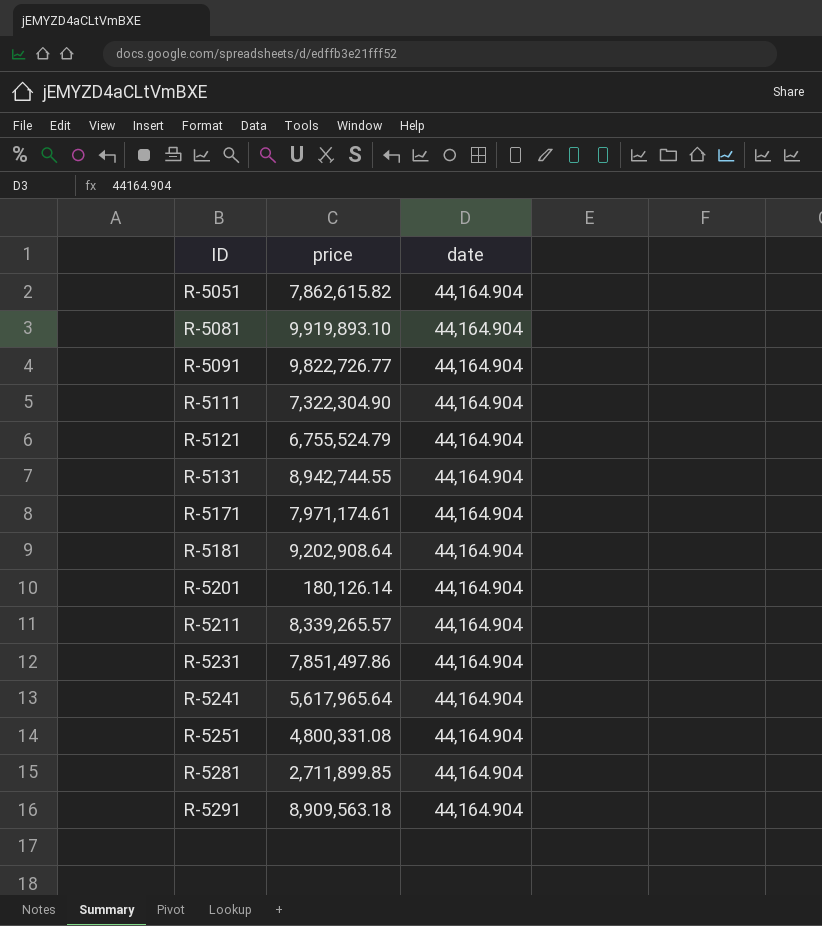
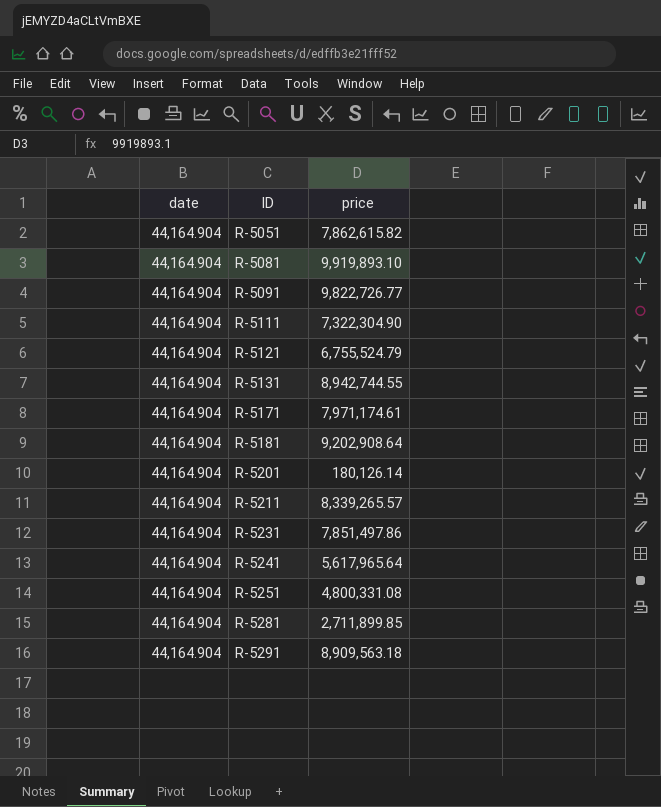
column date | position: 3 -> 1

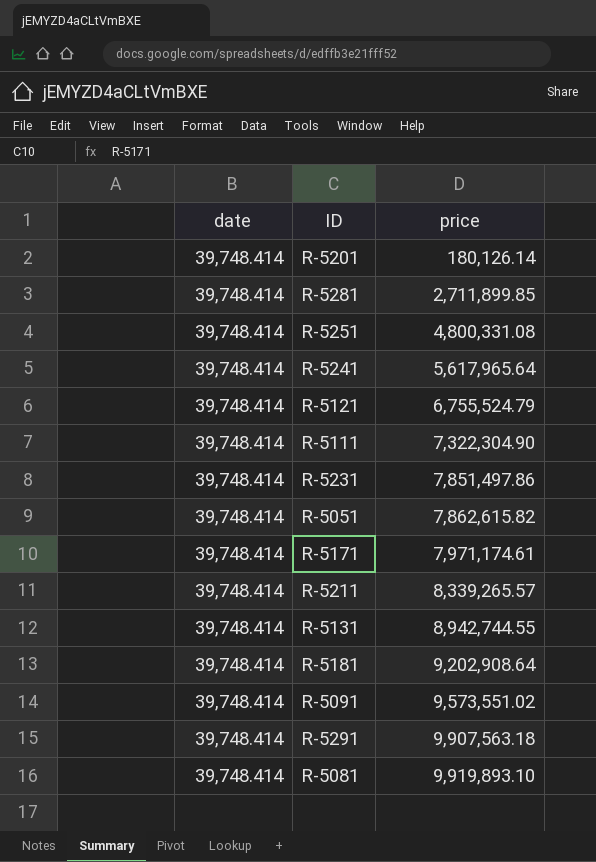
row order: ID ascending -> price ascending
R-5201 | date: 44,164.904 -> 39,748.414
R-5281 | date: 44,164.904 -> 39,748.414
R-5251 | date: 44,164.904 -> 39,748.414
R-5241 | date: 44,164.904 -> 39,748.414
R-5121 | date: 44,164.904 -> 39,748.414
R-5111 | date: 44,164.904 -> 39,748.414
R-5231 | date: 44,164.904 -> 39,748.414
R-5051 | date: 44,164.904 -> 39,748.414
R-5171 | date: 44,164.904 -> 39,748.414
R-5211 | date: 44,164.904 -> 39,748.414
R-5131 | date: 44,164.904 -> 39,748.414
R-5181 | date: 44,164.904 -> 39,748.414
R-5091 | date: 44,164.904 -> 39,748.414
R-5091 | price: 9,822,726.77 -> 9,573,551.02
R-5291 | date: 44,164.904 -> 39,748.414
R-5291 | price: 8,909,563.18 -> 9,907,563.18
R-5081 | date: 44,164.904 -> 39,748.414

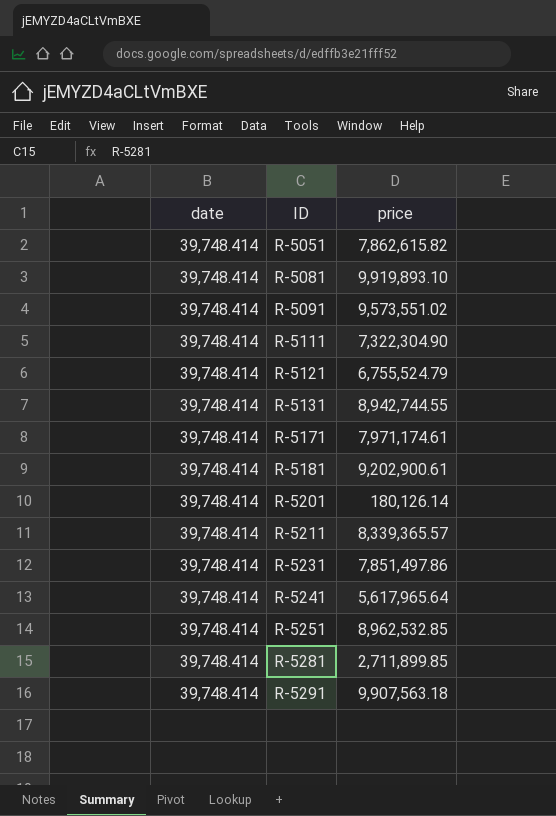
row order: price ascending -> ID ascending
R-5181 | price: 9,202,908.64 -> 9,202,900.61
R-5211 | price: 8,339,265.57 -> 8,339,365.57
R-5251 | price: 4,800,331.08 -> 8,962,532.85

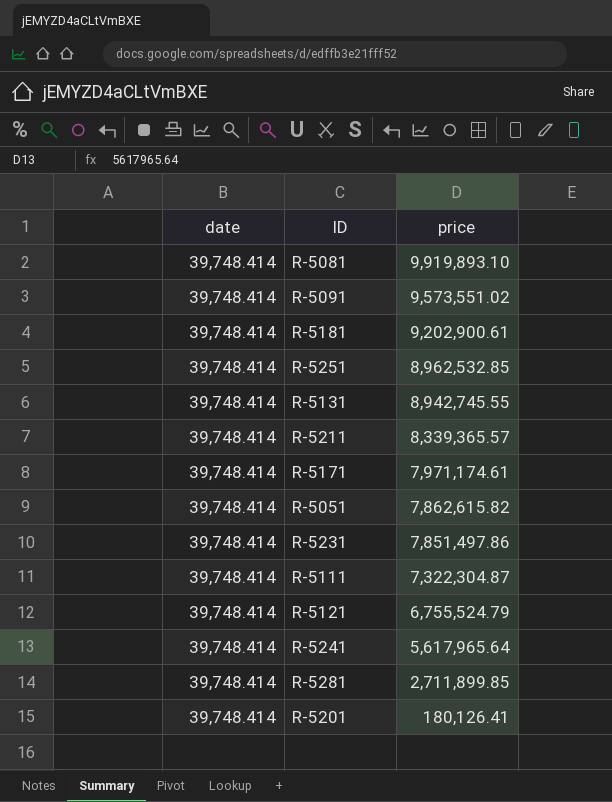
row order: ID ascending -> price descending
row R-5291: 39,748.414 | 9,907,563.18 -> none
R-5131 | price: 8,942,744.55 -> 8,942,745.55
R-5111 | price: 7,322,304.90 -> 7,322,304.87
R-5201 | price: 180,126.14 -> 180,126.41

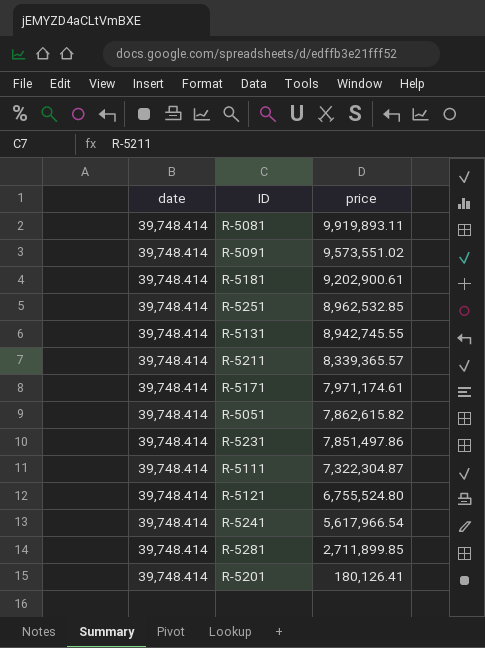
R-5081 | price: 9,919,893.10 -> 9,919,893.11
R-5121 | price: 6,755,524.79 -> 6,755,524.80
R-5241 | price: 5,617,965.64 -> 5,617,966.54

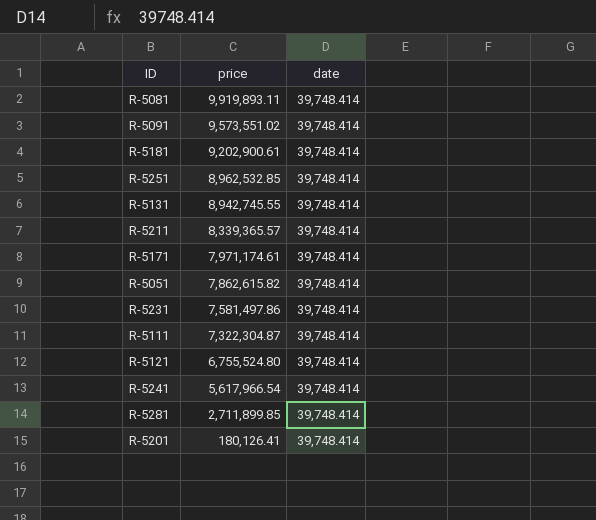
column date | position: 1 -> 3
R-5231 | price: 7,851,497.86 -> 7,581,497.86

